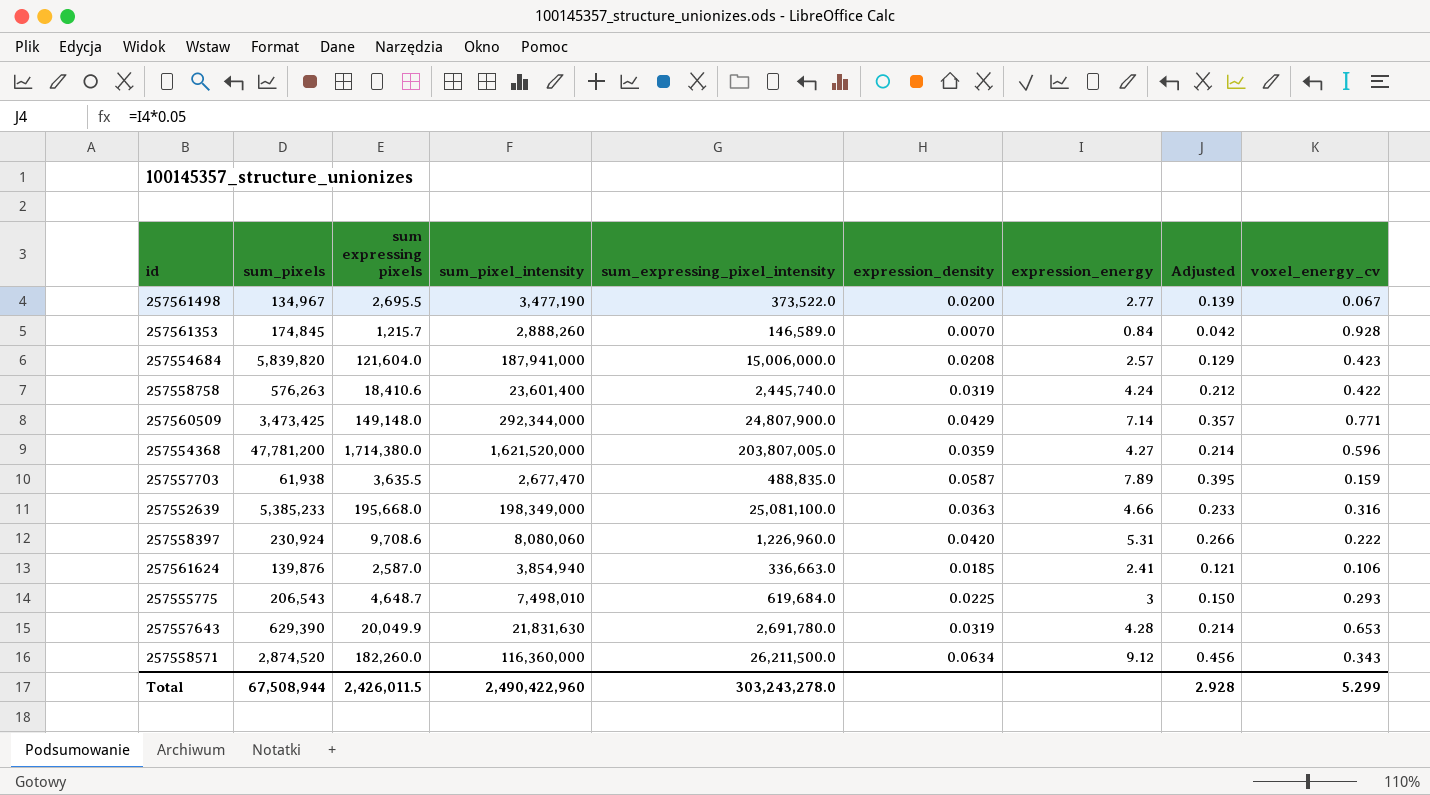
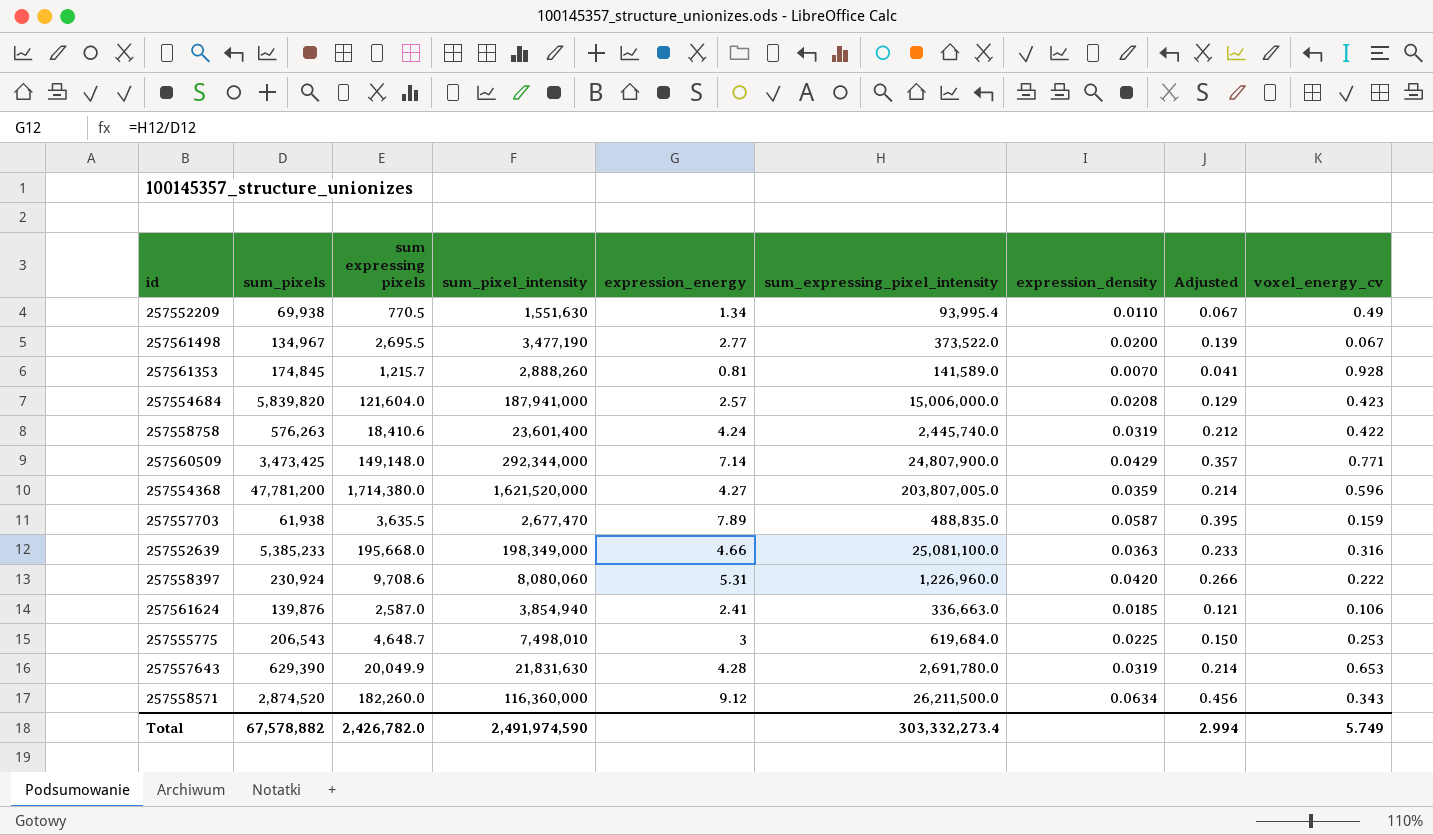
column expression_energy | position: 7 -> 5
row 257552209: none -> 69,938 | 770.5 | 1,551,630 | 1.34 | 93,995.4 | 0.0110 | 0.067 | 0.49
257561353 | expression_energy: 0.84 -> 0.81
257561353 | sum_expressing_pixel_intensity: 146,589.0 -> 141,589.0
257561353 | Adjusted: 0.042 -> 0.041
257555775 | voxel_energy_cv: 0.293 -> 0.253
Total | sum_pixels: 67,508,944 -> 67,578,882
Total | sum expressing pixels: 2,426,011.5 -> 2,426,782.0
Total | sum_pixel_intensity: 2,490,422,960 -> 2,491,974,590
Total | sum_expressing_pixel_intensity: 303,243,278.0 -> 303,332,273.4
Total | Adjusted: 2.928 -> 2.994
Total | voxel_energy_cv: 5.299 -> 5.749

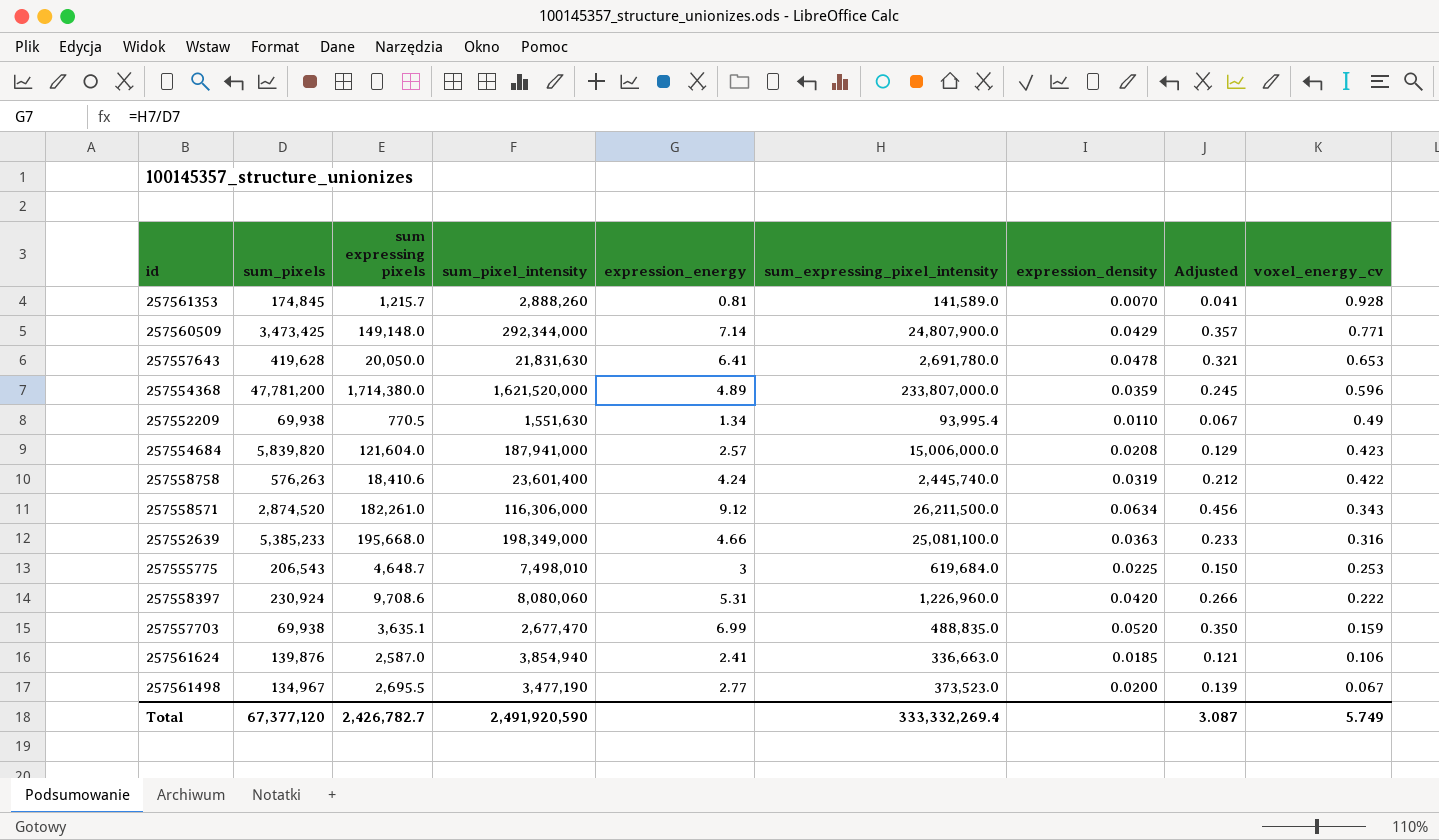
row order: none -> voxel_energy_cv descending
257557643 | sum_pixels: 629,390 -> 419,628
257557643 | sum expressing pixels: 20,049.9 -> 20,050.0
257557643 | expression_energy: 4.28 -> 6.41
257557643 | expression_density: 0.0319 -> 0.0478
257557643 | Adjusted: 0.214 -> 0.321
257554368 | expression_energy: 4.27 -> 4.89
257554368 | sum_expressing_pixel_intensity: 203,807,005.0 -> 233,807,000.0
257554368 | Adjusted: 0.214 -> 0.245
257558571 | sum expressing pixels: 182,260.0 -> 182,261.0
257558571 | sum_pixel_intensity: 116,360,000 -> 116,306,000
257557703 | sum_pixels: 61,938 -> 69,938
257557703 | sum expressing pixels: 3,635.5 -> 3,635.1
257557703 | expression_energy: 7.89 -> 6.99
257557703 | expression_density: 0.0587 -> 0.0520
257557703 | Adjusted: 0.395 -> 0.350
257561498 | sum_expressing_pixel_intensity: 373,522.0 -> 373,523.0
Total | sum_pixels: 67,578,882 -> 67,377,120
Total | sum expressing pixels: 2,426,782.0 -> 2,426,782.7
Total | sum_pixel_intensity: 2,491,974,590 -> 2,491,920,590
Total | sum_expressing_pixel_intensity: 303,332,273.4 -> 333,332,269.4
Total | Adjusted: 2.994 -> 3.087

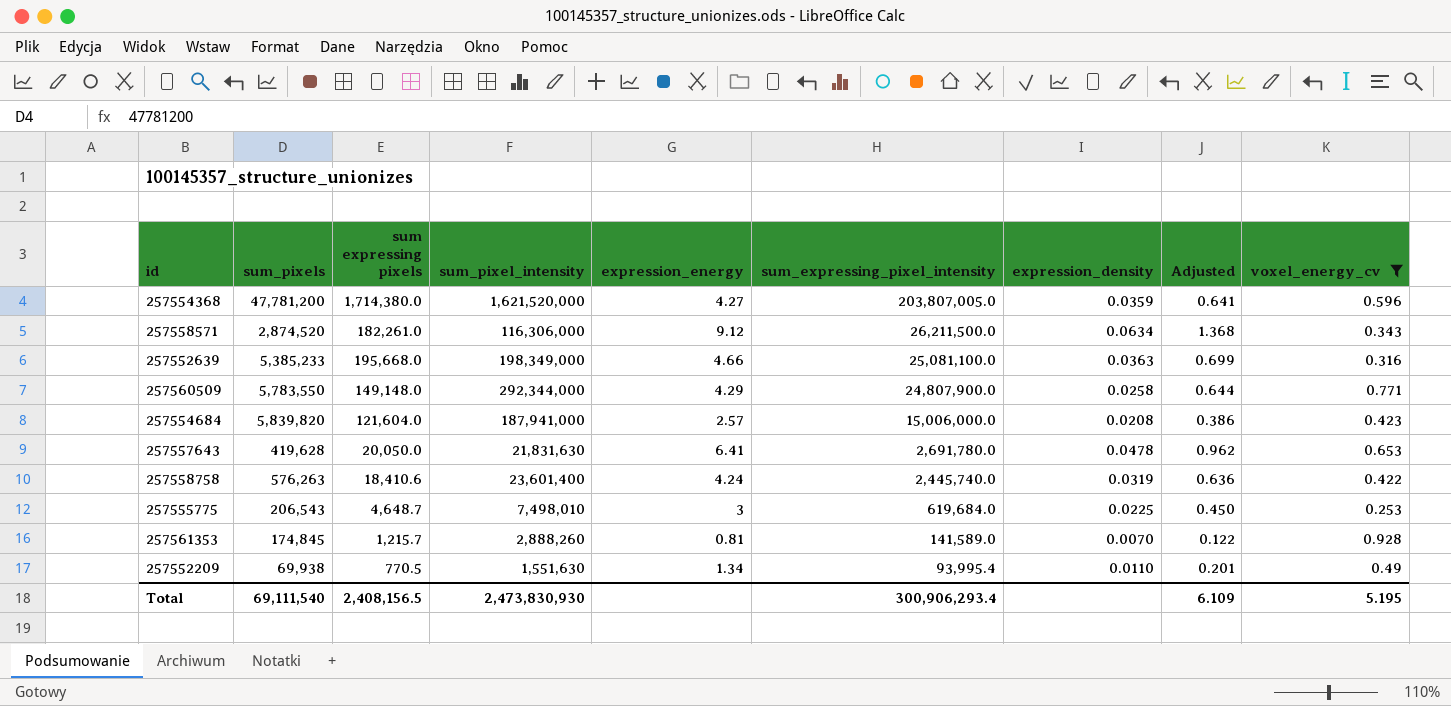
filter: none -> voxel_energy_cv >= 0.253
row order: voxel_energy_cv descending -> sum_expressing_pixel_intensity descending
column Adjusted | formula: [expression_energy] * 0.05 -> [expression_energy] * 0.15
257554368 | expression_energy: 4.89 -> 4.27
257554368 | sum_expressing_pixel_intensity: 233,807,000.0 -> 203,807,005.0
257560509 | sum_pixels: 3,473,425 -> 5,783,550
257560509 | expression_energy: 7.14 -> 4.29
257560509 | expression_density: 0.0429 -> 0.0258
Total | sum_pixels: 67,377,120 -> 69,111,540
Total | sum expressing pixels: 2,426,782.7 -> 2,408,156.5
Total | sum_pixel_intensity: 2,491,920,590 -> 2,473,830,930
Total | sum_expressing_pixel_intensity: 333,332,269.4 -> 300,906,293.4
Total | Adjusted: 3.087 -> 6.109
Total | voxel_energy_cv: 5.749 -> 5.195

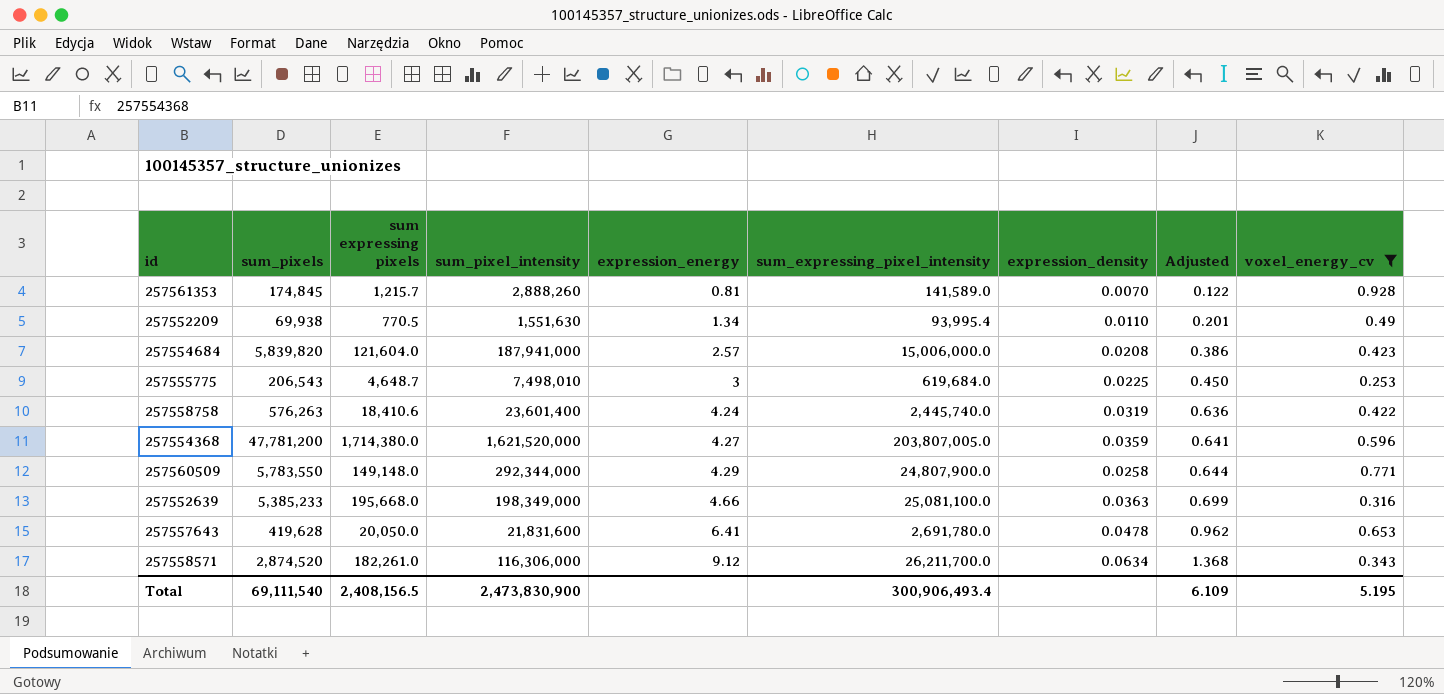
row order: sum_expressing_pixel_intensity descending -> expression_energy ascending
257557643 | sum_pixel_intensity: 21,831,630 -> 21,831,600
257558571 | sum_expressing_pixel_intensity: 26,211,500.0 -> 26,211,700.0
Total | sum_pixel_intensity: 2,473,830,930 -> 2,473,830,900
Total | sum_expressing_pixel_intensity: 300,906,293.4 -> 300,906,493.4

